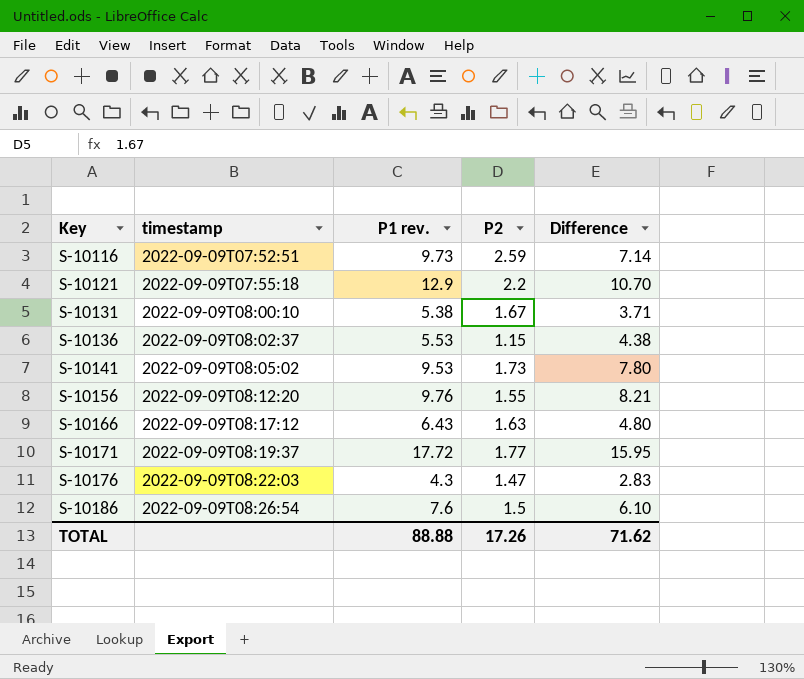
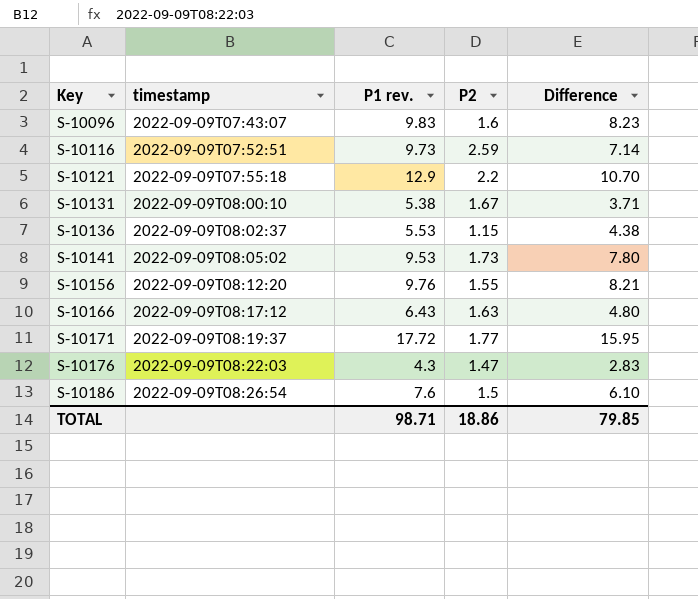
row S-10096: none -> 2022-09-09T07:43:07 | 9.83 | 1.6 | 8.23
TOTAL | P1 rev.: 88.88 -> 98.71
TOTAL | P2: 17.26 -> 18.86
TOTAL | Difference: 71.62 -> 79.85

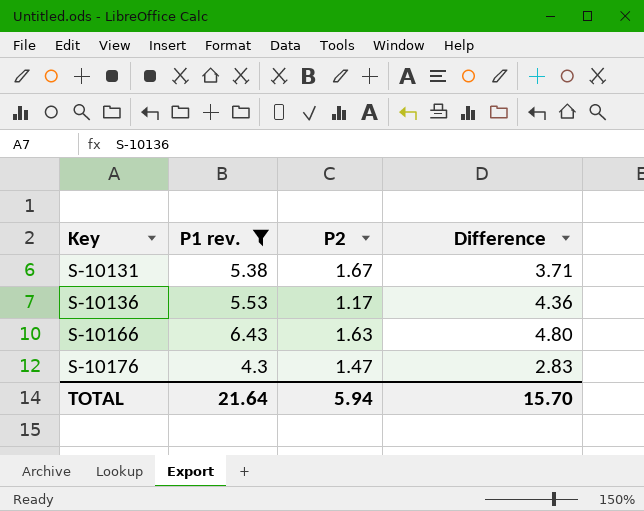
filter: none -> P1 rev. <= 6.43
column timestamp | position: 2 -> none
S-10136 | P2: 1.15 -> 1.17
S-10136 | Difference: 4.38 -> 4.36
TOTAL | P1 rev.: 98.71 -> 21.64
TOTAL | P2: 18.86 -> 5.94
TOTAL | Difference: 79.85 -> 15.70

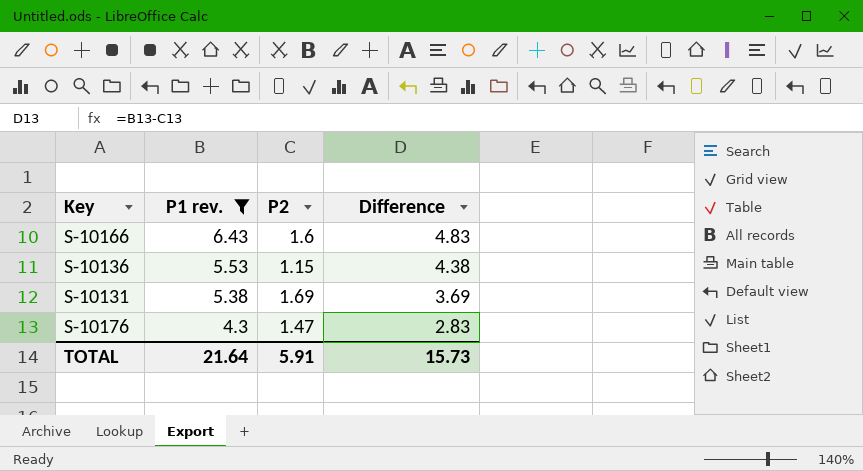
row order: Key ascending -> P1 rev. descending
S-10166 | P2: 1.63 -> 1.6
S-10166 | Difference: 4.80 -> 4.83
S-10136 | P2: 1.17 -> 1.15
S-10136 | Difference: 4.36 -> 4.38
S-10131 | P2: 1.67 -> 1.69
S-10131 | Difference: 3.71 -> 3.69
TOTAL | P2: 5.94 -> 5.91
TOTAL | Difference: 15.70 -> 15.73

